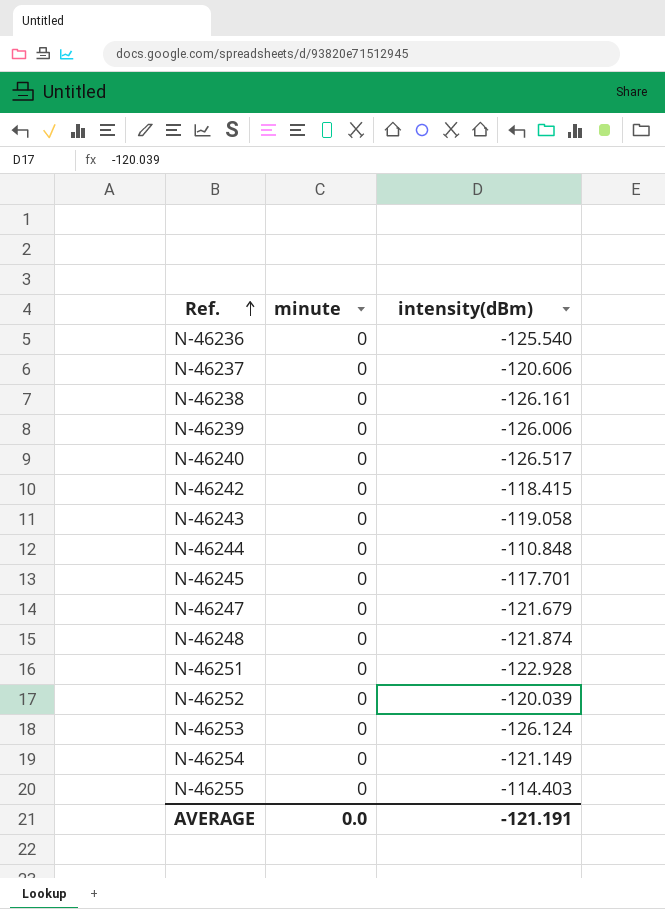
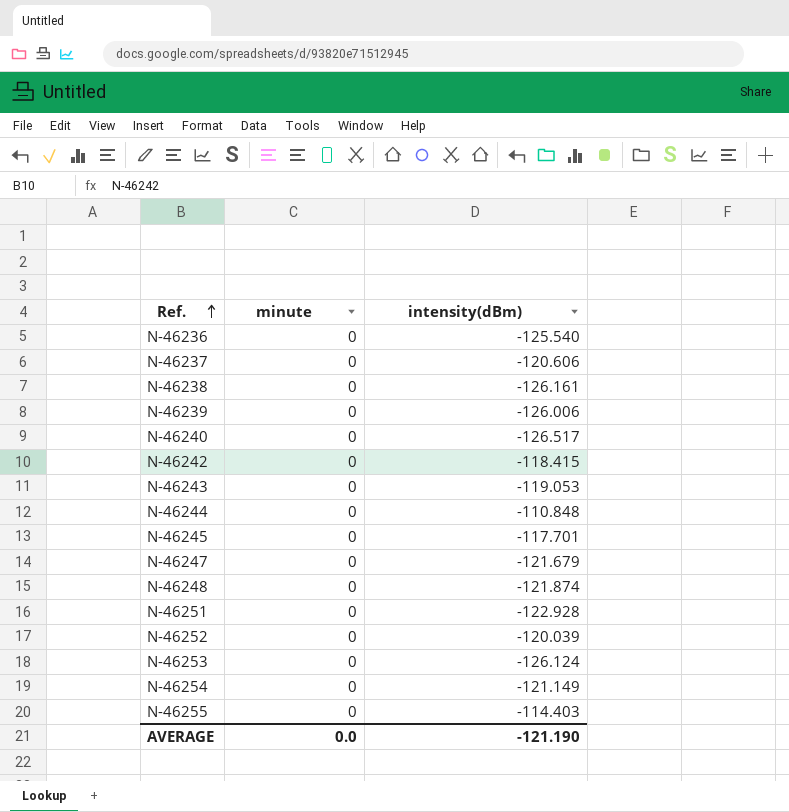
N-46243 | intensity(dBm): -119.058 -> -119.053
AVERAGE | intensity(dBm): -121.191 -> -121.190

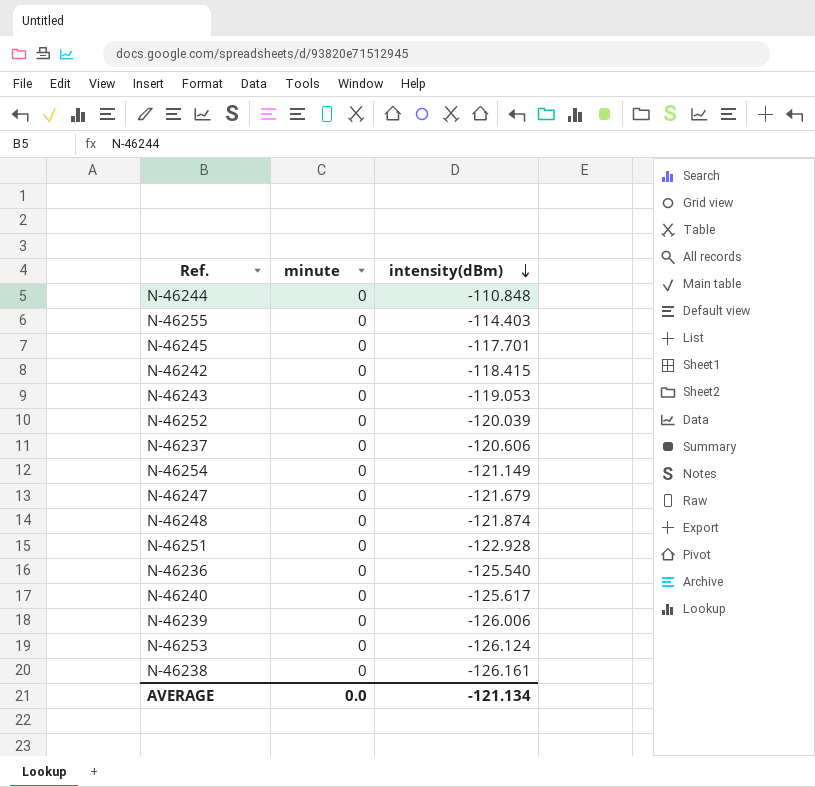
row order: Ref. ascending -> intensity(dBm) descending
N-46240 | intensity(dBm): -126.517 -> -125.617
AVERAGE | intensity(dBm): -121.190 -> -121.134

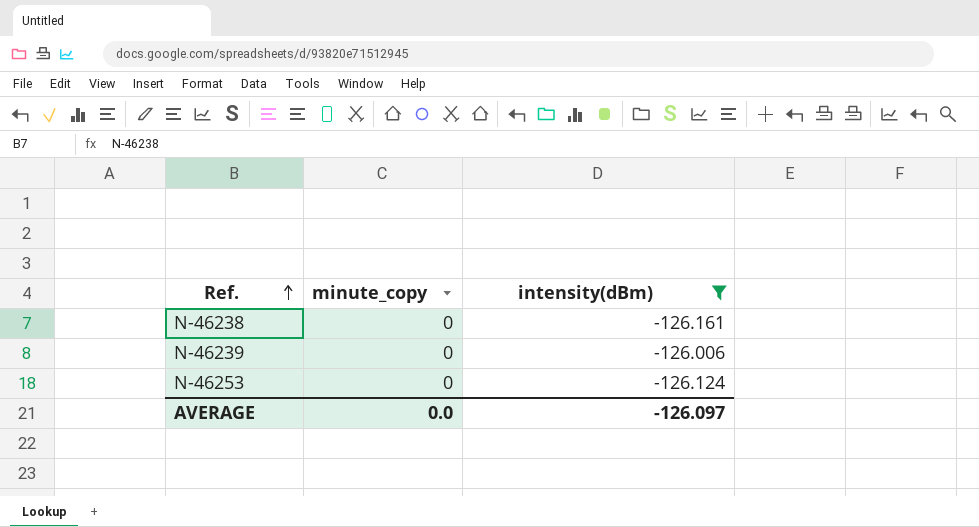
filter: none -> intensity(dBm) <= -126.006
row order: intensity(dBm) descending -> Ref. ascending
column name: minute -> minute_copy
AVERAGE | intensity(dBm): -121.134 -> -126.097

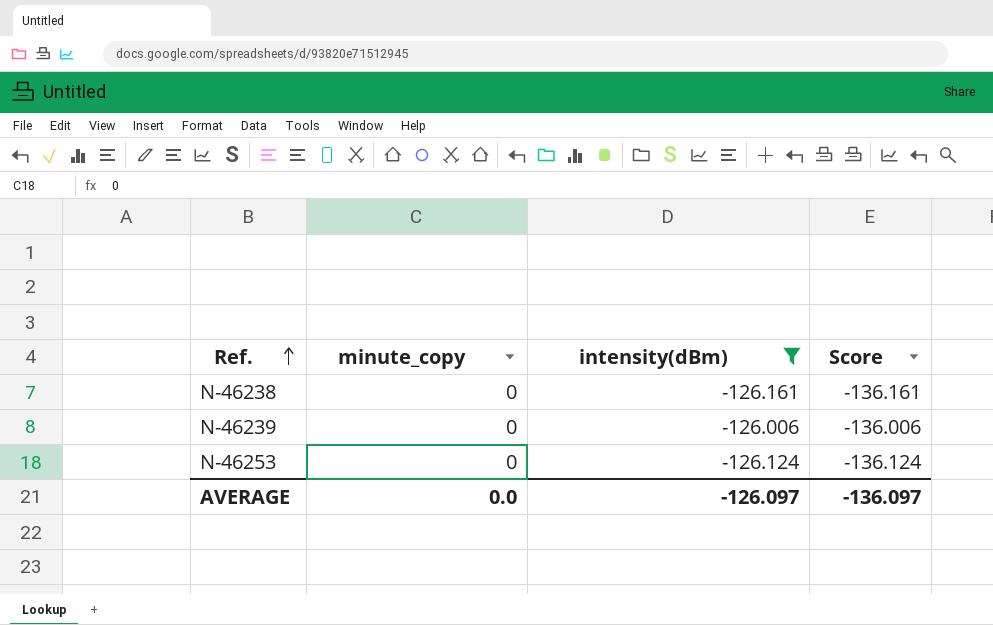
column Score | formula: none -> [intensity(dBm)] - 10

